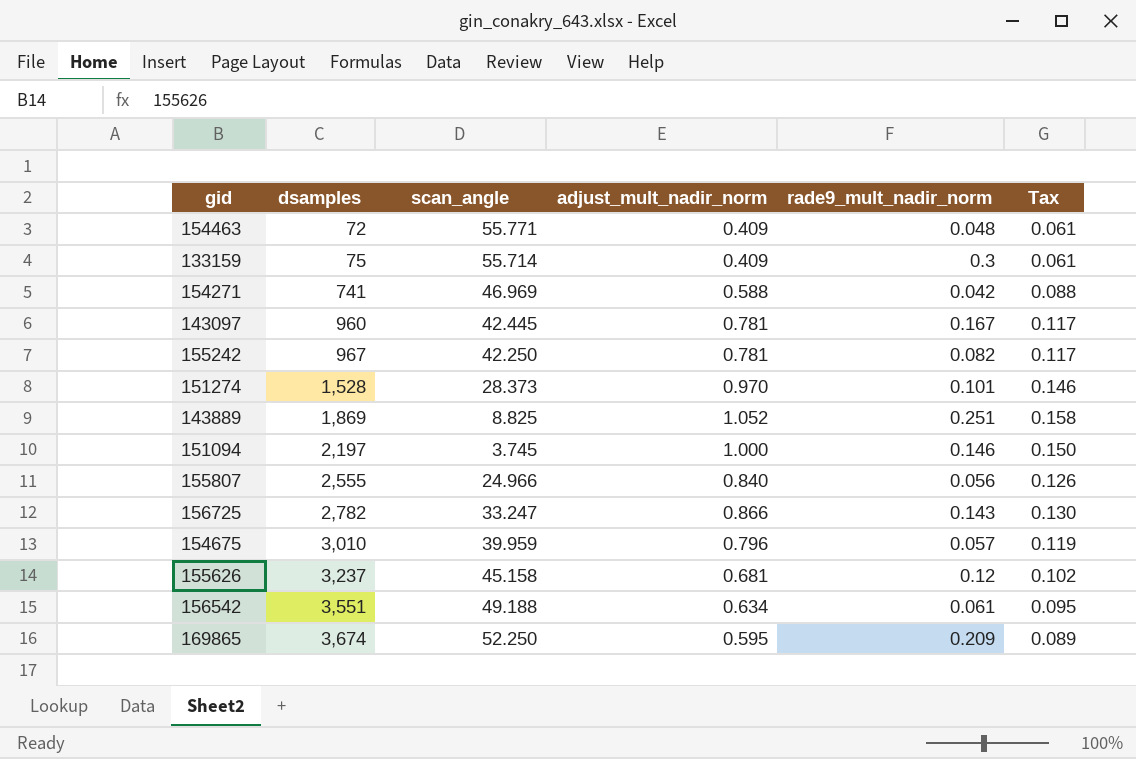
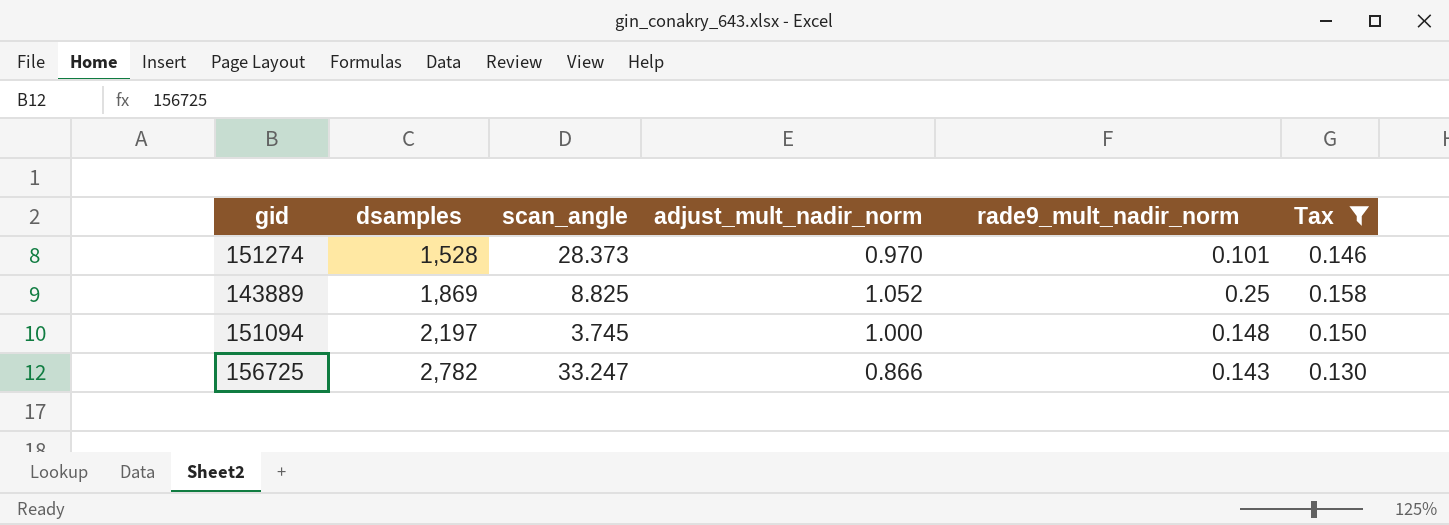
filter: none -> Tax >= 0.130
143889 | rade9_mult_nadir_norm: 0.251 -> 0.25
151094 | rade9_mult_nadir_norm: 0.146 -> 0.148

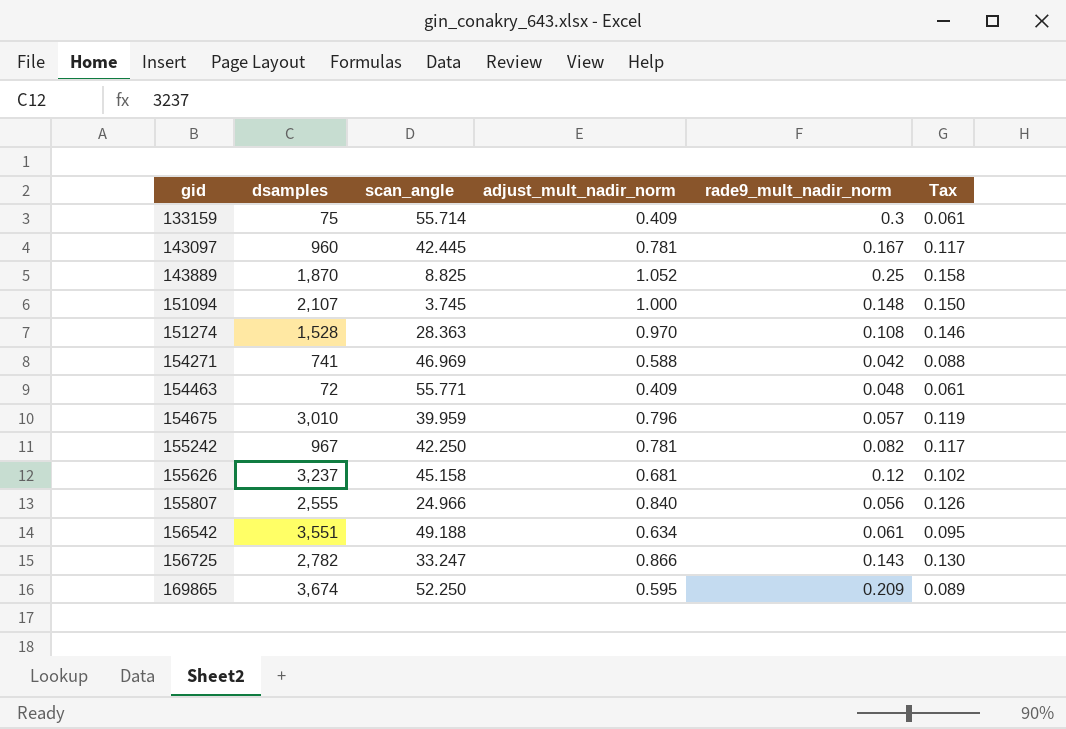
filter: Tax >= 0.130 -> none
row order: dsamples ascending -> gid ascending
143889 | dsamples: 1,869 -> 1,870
151094 | dsamples: 2,197 -> 2,107
151274 | scan_angle: 28.373 -> 28.363
151274 | rade9_mult_nadir_norm: 0.101 -> 0.108

